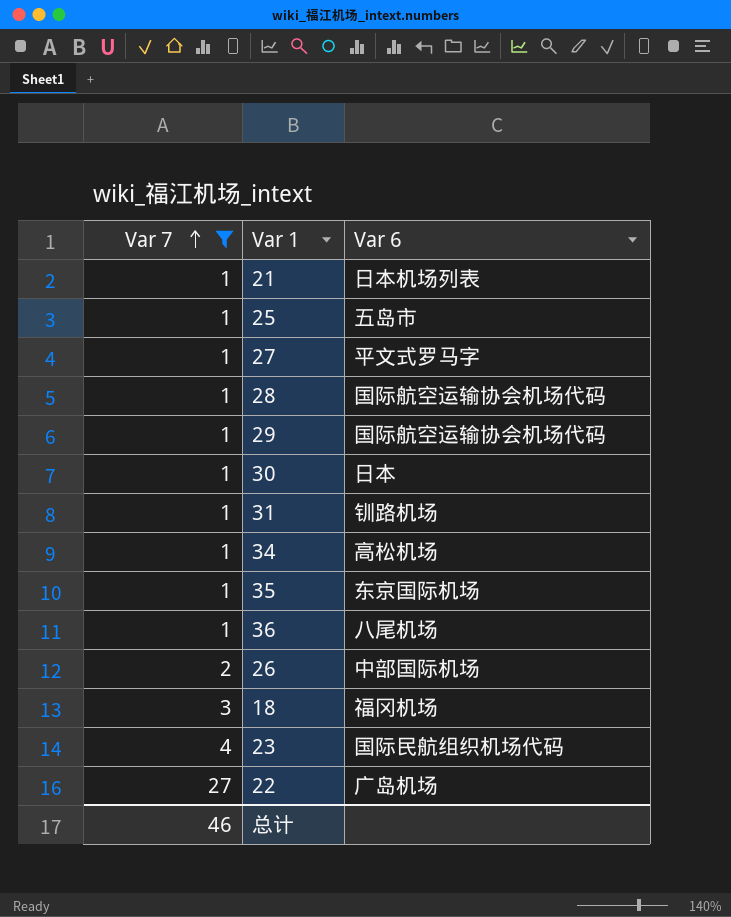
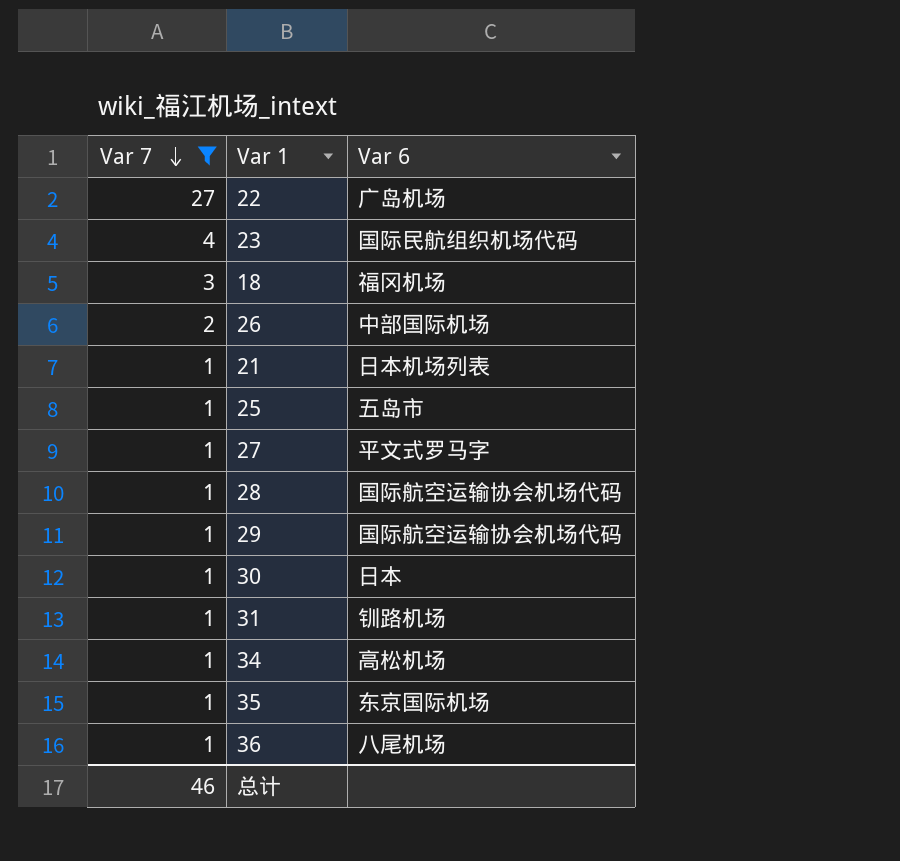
row order: Var 7 ascending -> Var 7 descending

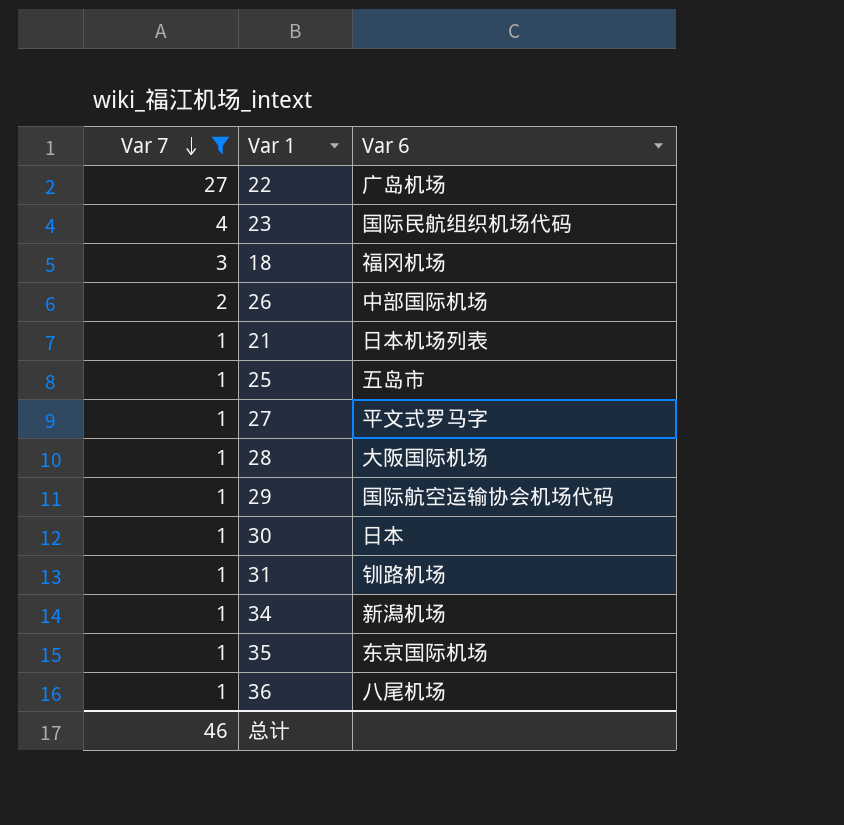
28 | Var 6: 国际航空运输协会机场代码 -> 大阪国际机场
34 | Var 6: 高松机场 -> 新潟机场

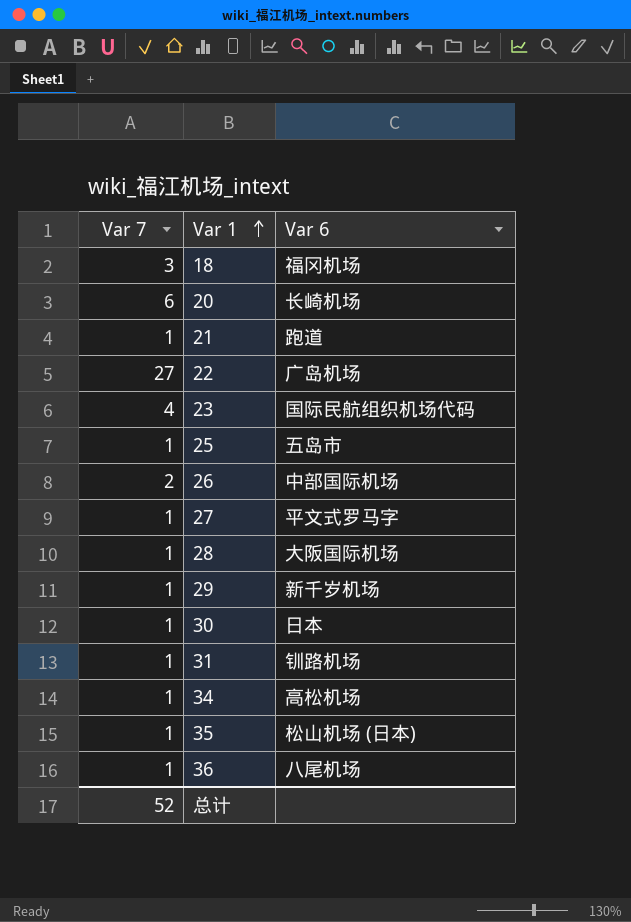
filter: Var 7 != 6 -> none
row order: Var 7 descending -> Var 1 ascending
21 | Var 6: 日本机场列表 -> 跑道
29 | Var 6: 国际航空运输协会机场代码 -> 新千岁机场
34 | Var 6: 新潟机场 -> 高松机场
35 | Var 6: 东京国际机场 -> 松山机场 (日本)
总计 | Var 7: 46 -> 52

